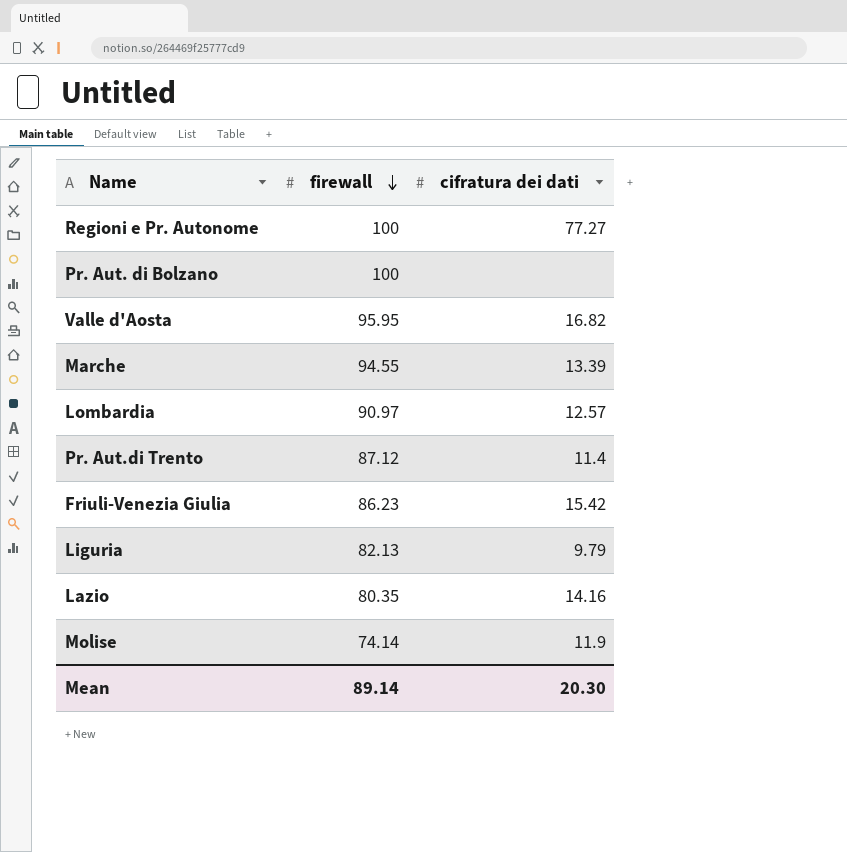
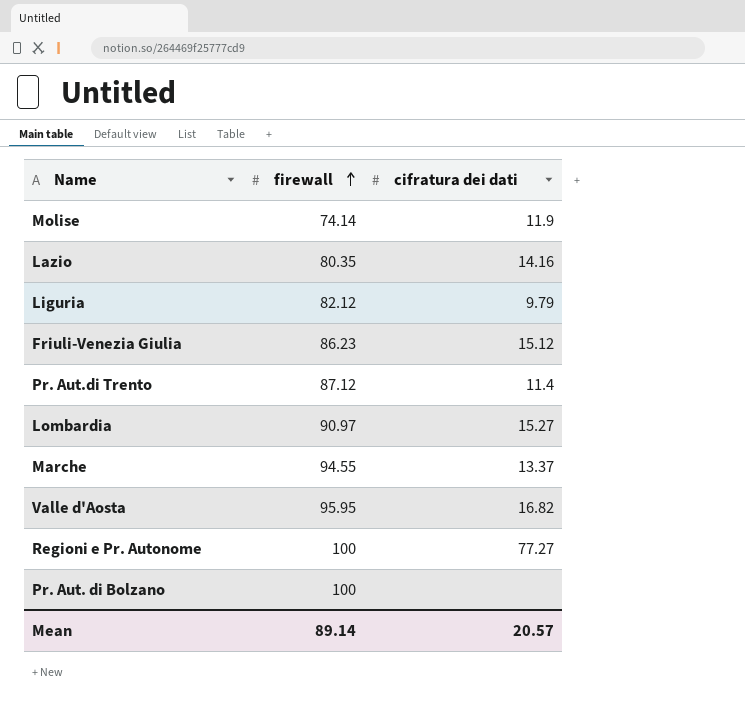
row order: firewall descending -> firewall ascending
Liguria | firewall: 82.13 -> 82.12
Friuli-Venezia Giulia | cifratura dei dati: 15.42 -> 15.12
Lombardia | cifratura dei dati: 12.57 -> 15.27
Marche | cifratura dei dati: 13.39 -> 13.37
Mean | cifratura dei dati: 20.30 -> 20.57

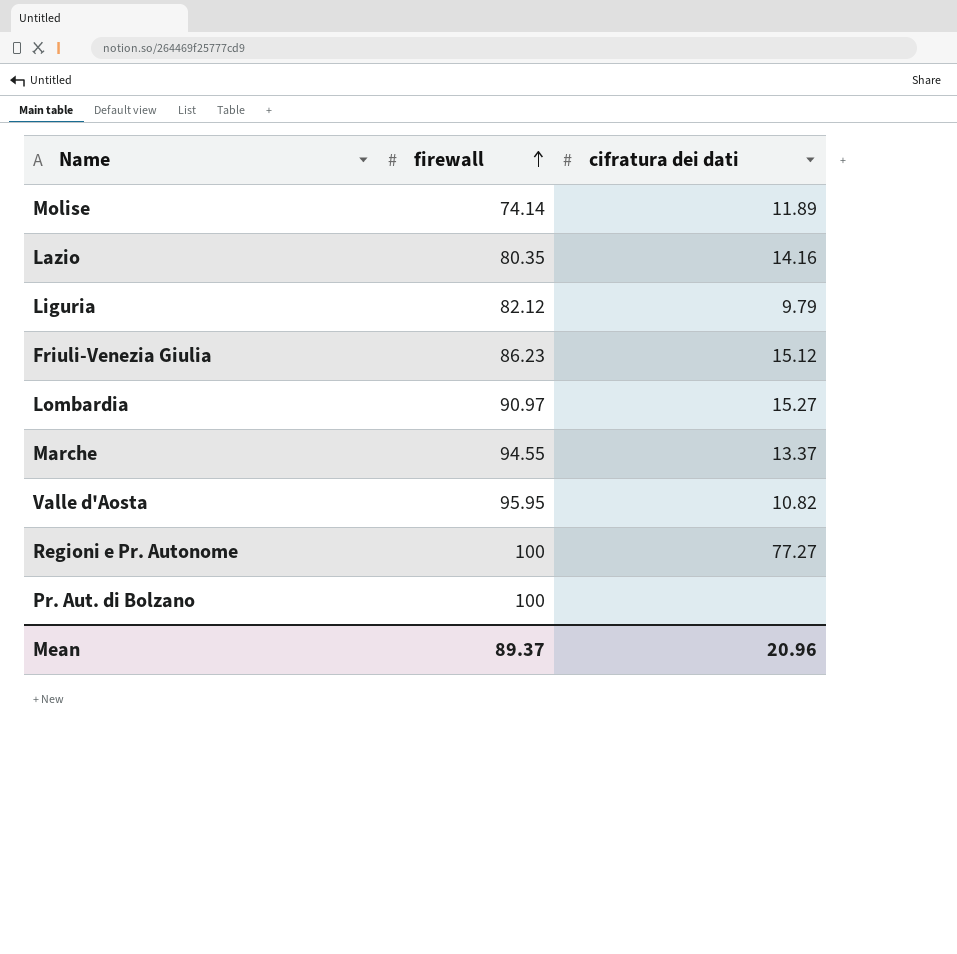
row Pr. Aut.di Trento: 87.12 | 11.4 -> none
Molise | cifratura dei dati: 11.9 -> 11.89
Valle d'Aosta | cifratura dei dati: 16.82 -> 10.82
Mean | firewall: 89.14 -> 89.37
Mean | cifratura dei dati: 20.57 -> 20.96

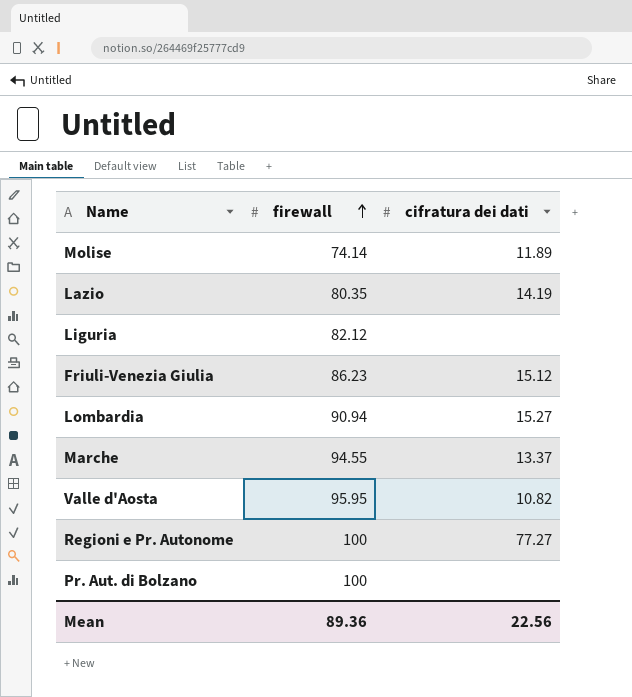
Lazio | cifratura dei dati: 14.16 -> 14.19
Liguria | cifratura dei dati: 9.79 -> none
Lombardia | firewall: 90.97 -> 90.94
Mean | firewall: 89.37 -> 89.36
Mean | cifratura dei dati: 20.96 -> 22.56

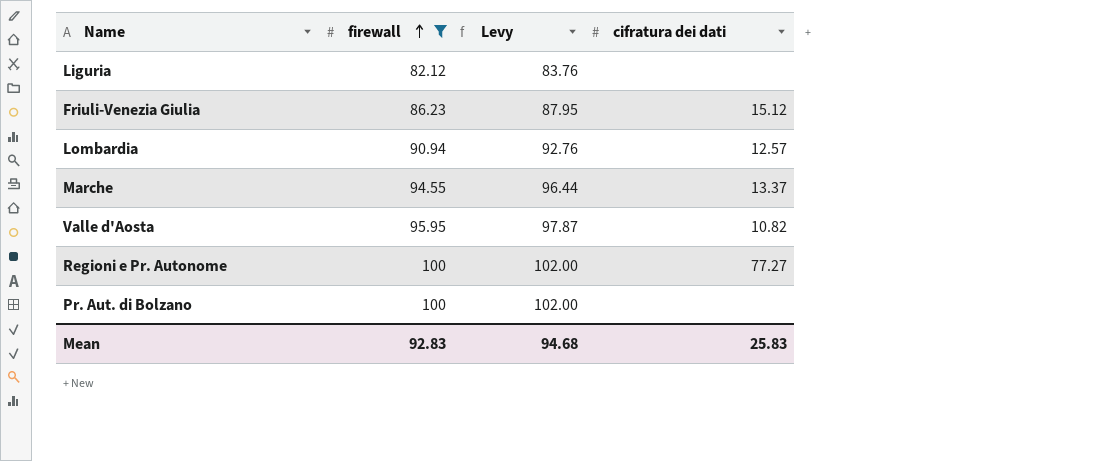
filter: none -> firewall >= 82.12
column Levy | formula: none -> [firewall] * 1.02
Lombardia | cifratura dei dati: 15.27 -> 12.57
Mean | firewall: 89.36 -> 92.83
Mean | cifratura dei dati: 22.56 -> 25.83

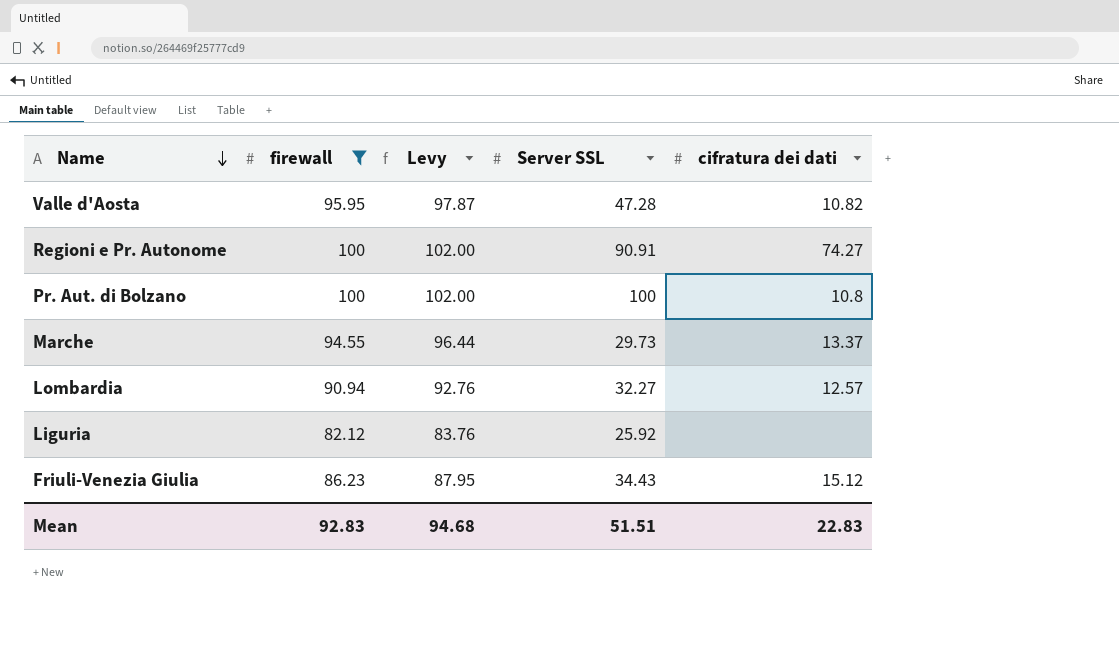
row order: firewall ascending -> Name descending
column Server SSL | position: none -> 4
Regioni e Pr. Autonome | cifratura dei dati: 77.27 -> 74.27
Pr. Aut. di Bolzano | cifratura dei dati: none -> 10.8
Mean | cifratura dei dati: 25.83 -> 22.83

